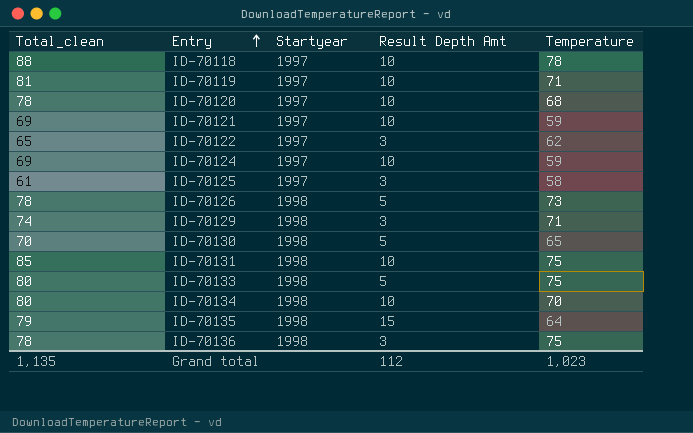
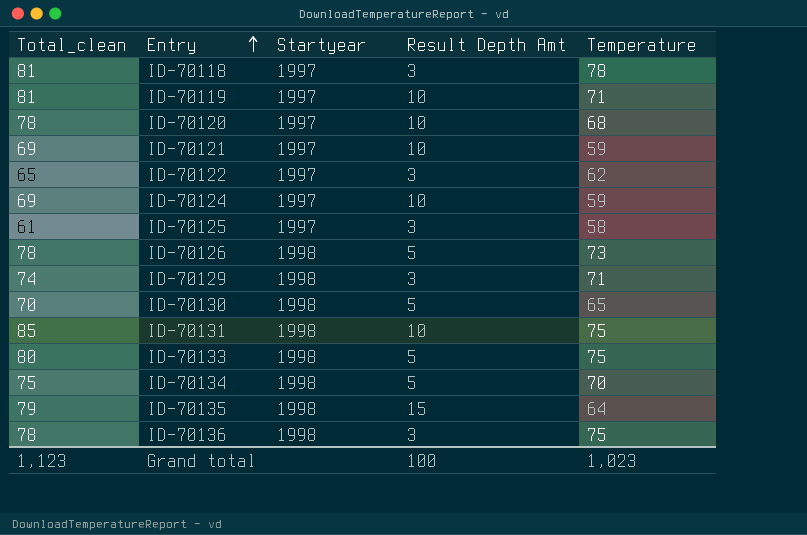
ID-70118 | Total_clean: 88 -> 81
ID-70118 | Result Depth Amt: 10 -> 3
ID-70134 | Total_clean: 80 -> 75
ID-70134 | Result Depth Amt: 10 -> 5
Grand total | Total_clean: 1,135 -> 1,123
Grand total | Result Depth Amt: 112 -> 100

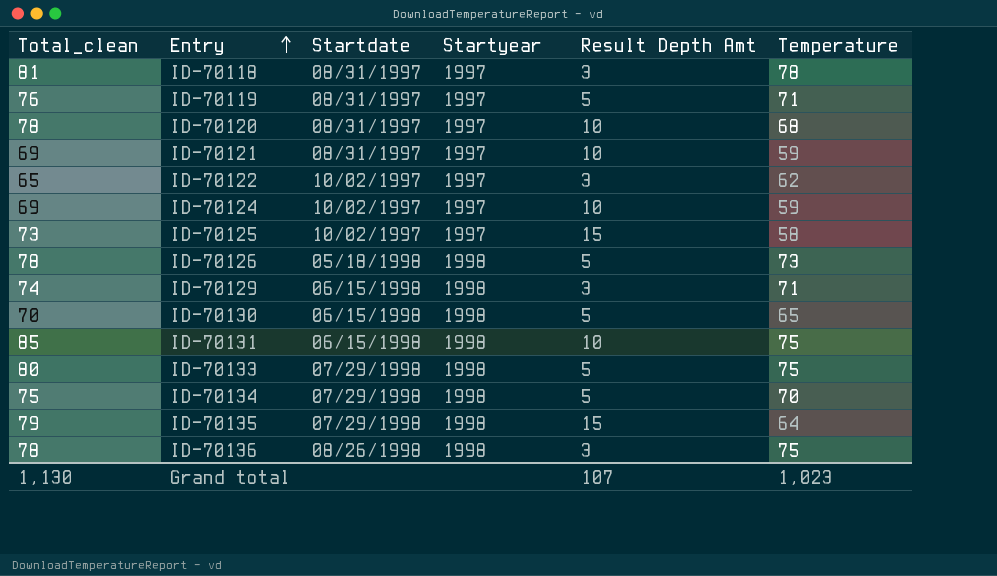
column Startdate | position: none -> 3
ID-70119 | Total_clean: 81 -> 76
ID-70119 | Result Depth Amt: 10 -> 5
ID-70125 | Total_clean: 61 -> 73
ID-70125 | Result Depth Amt: 3 -> 15
Grand total | Total_clean: 1,123 -> 1,130
Grand total | Result Depth Amt: 100 -> 107

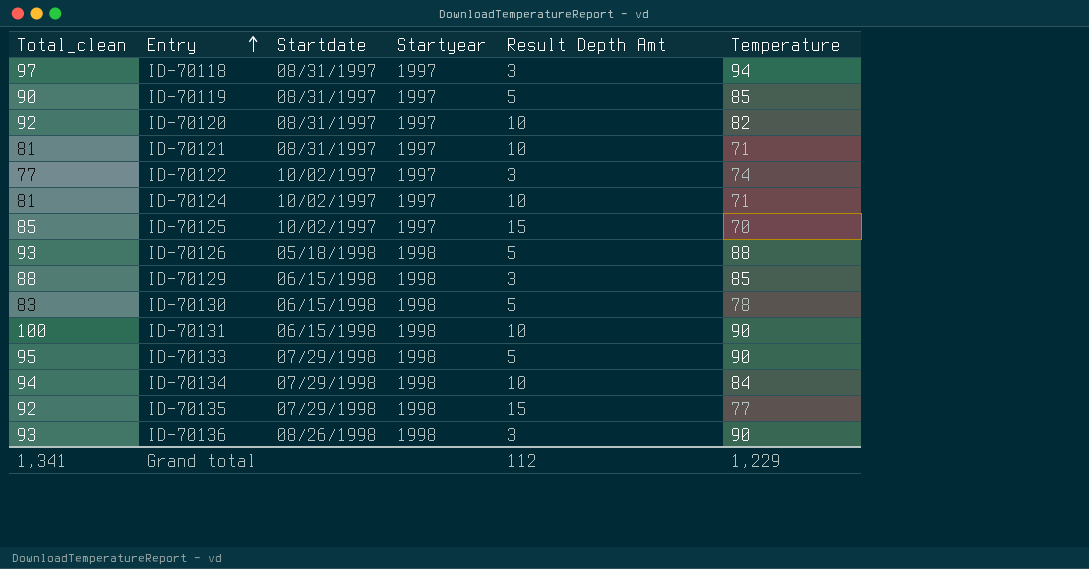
ID-70118 | Total_clean: 81 -> 97
ID-70118 | Temperature: 78 -> 94
ID-70119 | Total_clean: 76 -> 90
ID-70119 | Temperature: 71 -> 85
ID-70120 | Total_clean: 78 -> 92
ID-70120 | Temperature: 68 -> 82
ID-70121 | Total_clean: 69 -> 81
ID-70121 | Temperature: 59 -> 71
ID-70122 | Total_clean: 65 -> 77
ID-70122 | Temperature: 62 -> 74
ID-70124 | Total_clean: 69 -> 81
ID-70124 | Temperature: 59 -> 71
ID-70125 | Total_clean: 73 -> 85
ID-70125 | Temperature: 58 -> 70
ID-70126 | Total_clean: 78 -> 93
ID-70126 | Temperature: 73 -> 88
ID-70129 | Total_clean: 74 -> 88
ID-70129 | Temperature: 71 -> 85
ID-70130 | Total_clean: 70 -> 83
ID-70130 | Temperature: 65 -> 78
ID-70131 | Total_clean: 85 -> 100
ID-70131 | Temperature: 75 -> 90
ID-70133 | Total_clean: 80 -> 95
ID-70133 | Temperature: 75 -> 90
ID-70134 | Total_clean: 75 -> 94
ID-70134 | Result Depth Amt: 5 -> 10
ID-70134 | Temperature: 70 -> 84
ID-70135 | Total_clean: 79 -> 92
ID-70135 | Temperature: 64 -> 77
ID-70136 | Total_clean: 78 -> 93
ID-70136 | Temperature: 75 -> 90
Grand total | Total_clean: 1,130 -> 1,341
Grand total | Result Depth Amt: 107 -> 112
Grand total | Temperature: 1,023 -> 1,229

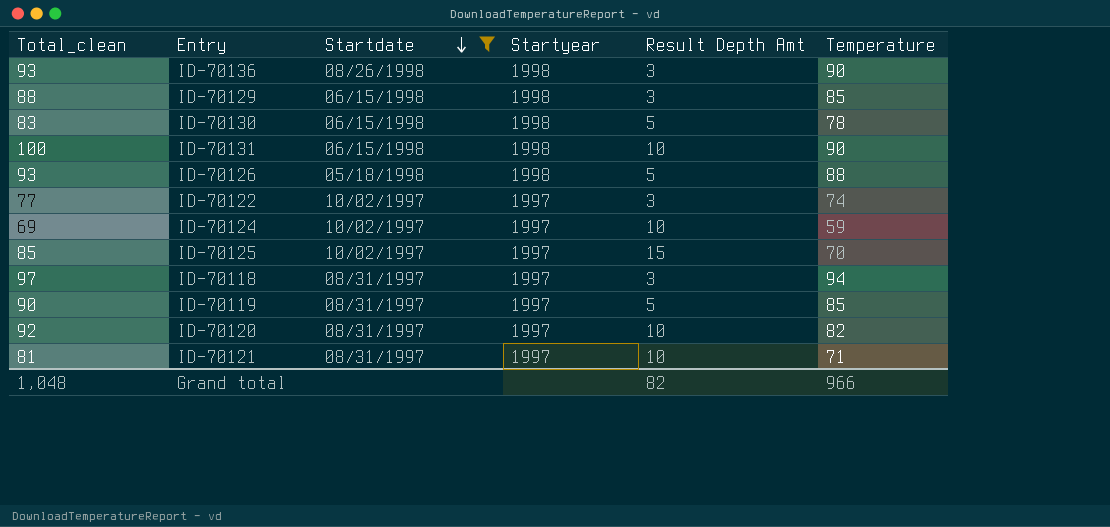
filter: none -> Startdate != 07/29/1998
row order: Entry ascending -> Startdate descending
ID-70124 | Total_clean: 81 -> 69
ID-70124 | Temperature: 71 -> 59
Grand total | Total_clean: 1,341 -> 1,048
Grand total | Result Depth Amt: 112 -> 82
Grand total | Temperature: 1,229 -> 966

